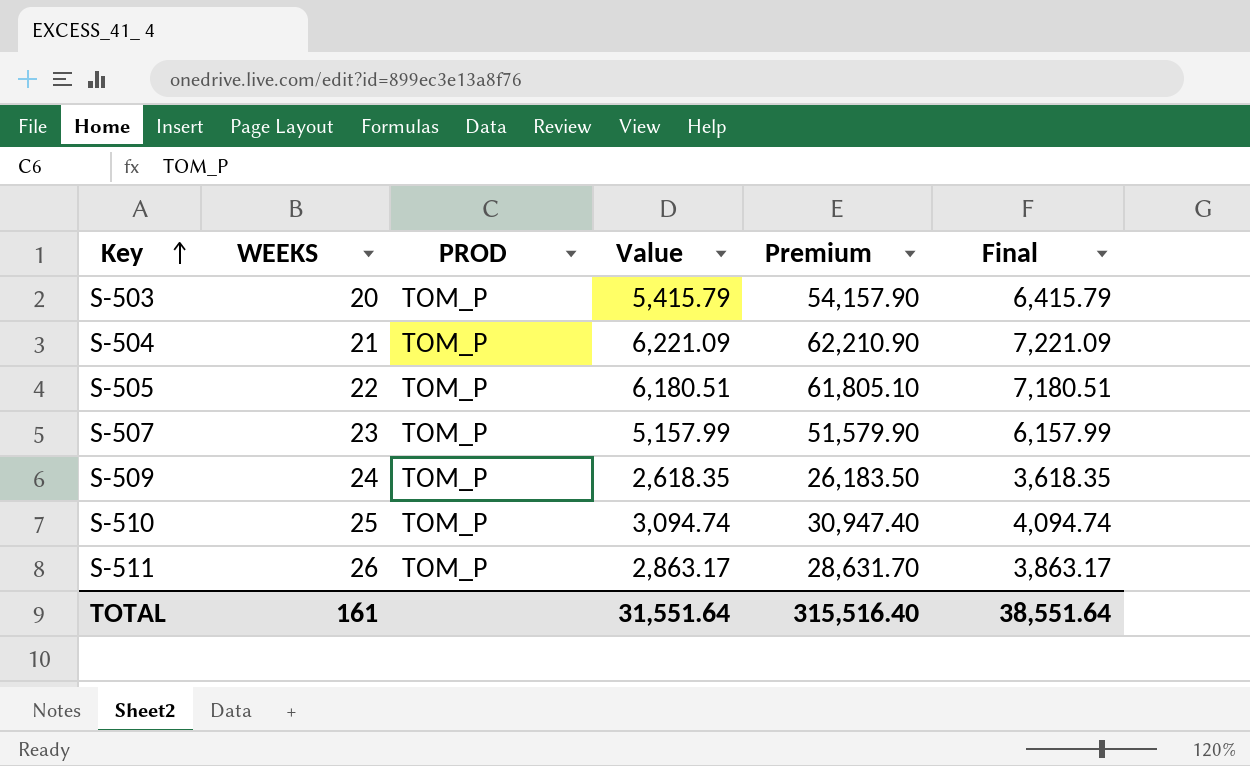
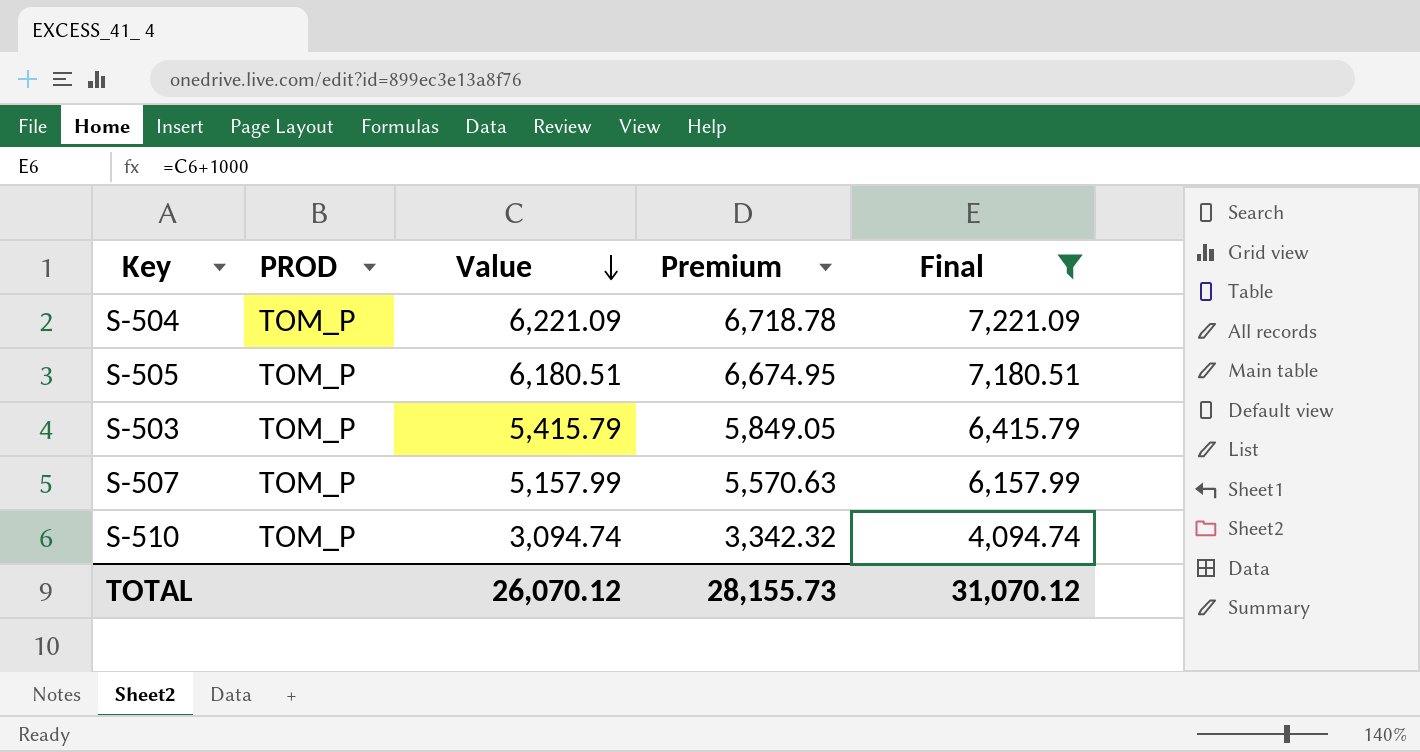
filter: none -> Final >= 4,094.74
row order: Key ascending -> Value descending
column WEEKS | position: 2 -> none
column Premium | formula: [Value] * 10 -> [Value] * 1.08
TOTAL | Value: 31,551.64 -> 26,070.12
TOTAL | Premium: 315,516.40 -> 28,155.73
TOTAL | Final: 38,551.64 -> 31,070.12

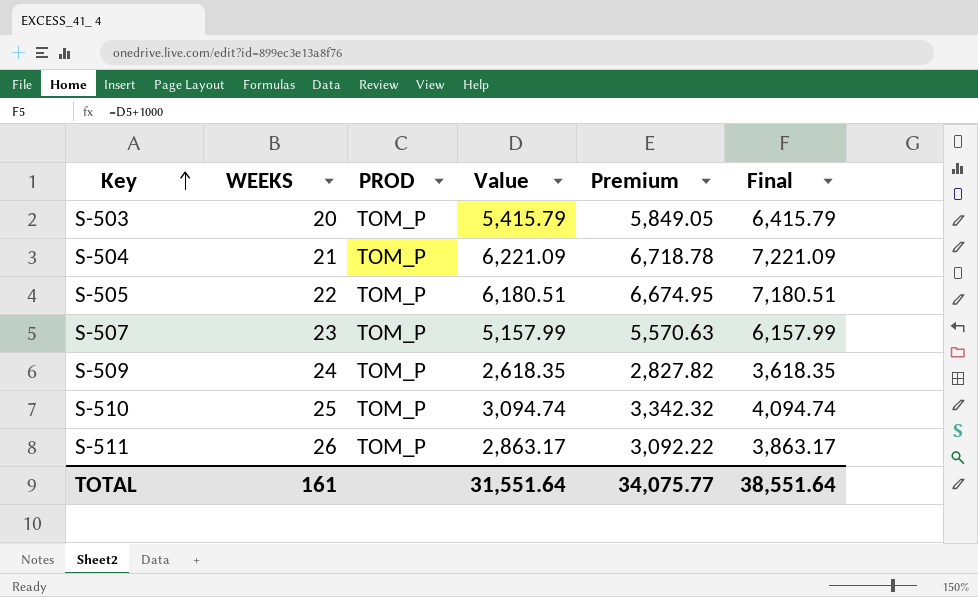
filter: Final >= 4,094.74 -> none
row order: Value descending -> Key ascending
column WEEKS | position: none -> 2
TOTAL | Value: 26,070.12 -> 31,551.64
TOTAL | Premium: 28,155.73 -> 34,075.77
TOTAL | Final: 31,070.12 -> 38,551.64

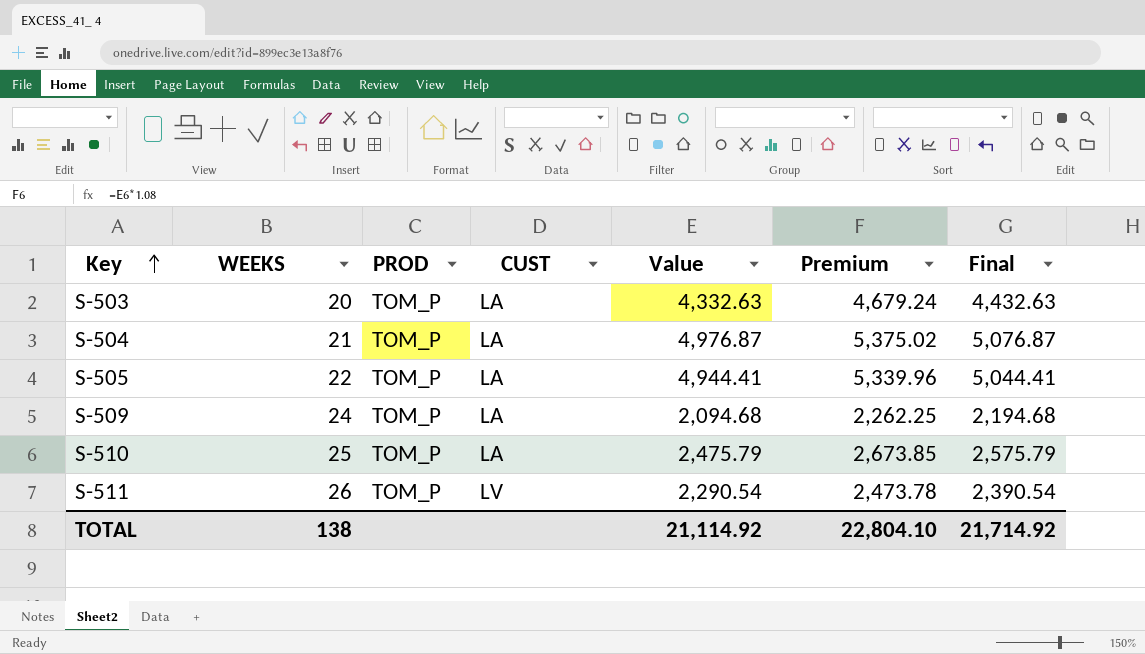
column CUST | position: none -> 4
column Final | formula: [Value] + 1000 -> [Value] + 100
row S-507: 23 | TOM_P | 5,157.99 | 5,570.63 | 6,157.99 -> none
S-503 | Value: 5,415.79 -> 4,332.63
S-503 | Premium: 5,849.05 -> 4,679.24
S-504 | Value: 6,221.09 -> 4,976.87
S-504 | Premium: 6,718.78 -> 5,375.02
S-505 | Value: 6,180.51 -> 4,944.41
S-505 | Premium: 6,674.95 -> 5,339.96
S-509 | Value: 2,618.35 -> 2,094.68
S-509 | Premium: 2,827.82 -> 2,262.25
S-510 | Value: 3,094.74 -> 2,475.79
S-510 | Premium: 3,342.32 -> 2,673.85
S-511 | Value: 2,863.17 -> 2,290.54
S-511 | Premium: 3,092.22 -> 2,473.78
TOTAL | WEEKS: 161 -> 138
TOTAL | Value: 31,551.64 -> 21,114.92
TOTAL | Premium: 34,075.77 -> 22,804.10
TOTAL | Final: 38,551.64 -> 21,714.92

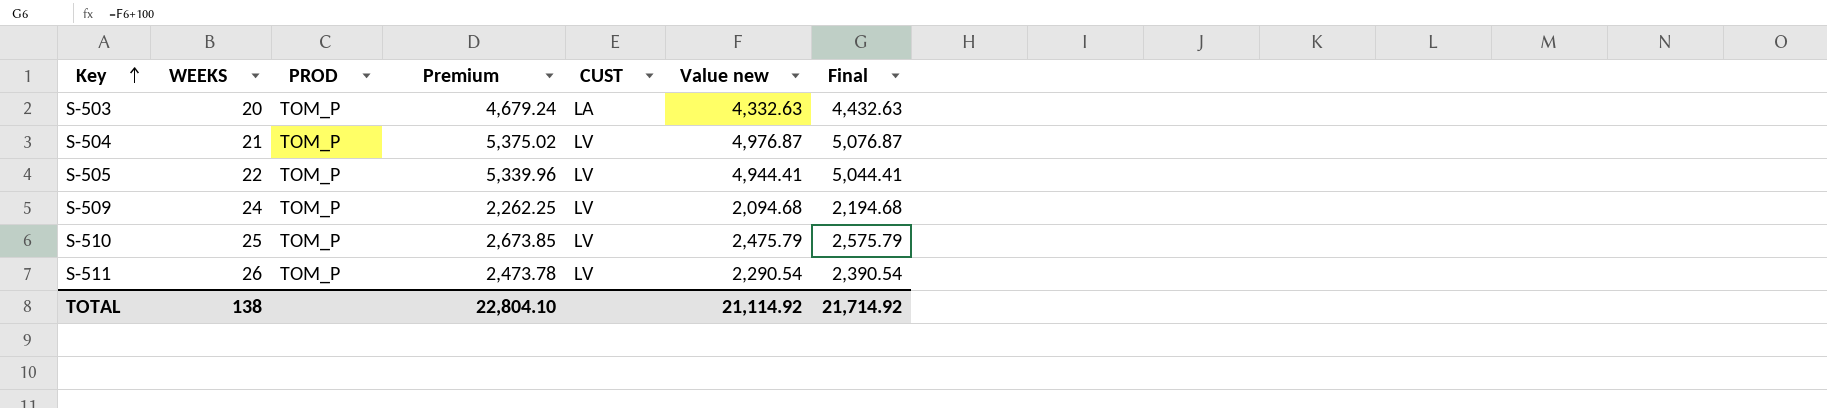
column Premium | position: 6 -> 4
column name: Value -> Value new
S-504 | CUST: LA -> LV
S-505 | CUST: LA -> LV
S-509 | CUST: LA -> LV
S-510 | CUST: LA -> LV

